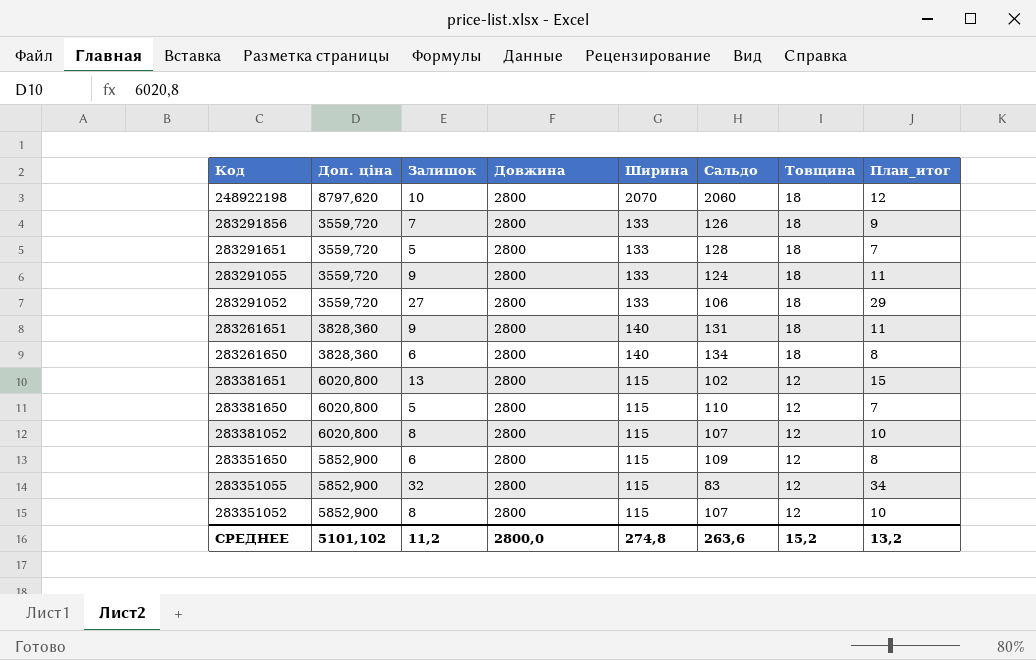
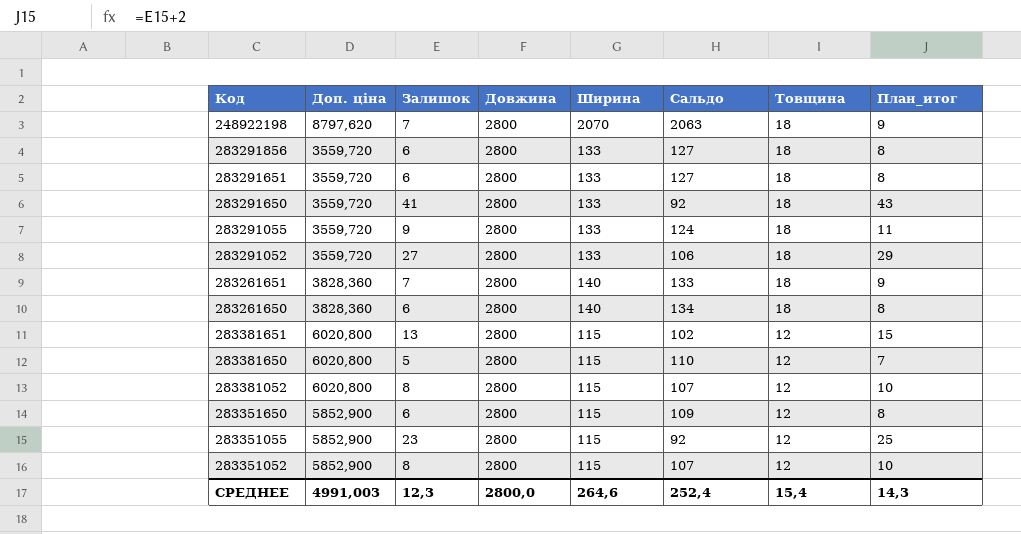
248922198 | Залишок: 10 -> 7
248922198 | Сальдо: 2060 -> 2063
248922198 | План_итог: 12 -> 9
283291856 | Залишок: 7 -> 6
283291856 | Сальдо: 126 -> 127
283291856 | План_итог: 9 -> 8
283291651 | Залишок: 5 -> 6
283291651 | Сальдо: 128 -> 127
283291651 | План_итог: 7 -> 8
row 283291650: none -> 3559,720 | 41 | 2800 | 133 | 92 | 18 | 43
283261651 | Залишок: 9 -> 7
283261651 | Сальдо: 131 -> 133
283261651 | План_итог: 11 -> 9
283351055 | Залишок: 32 -> 23
283351055 | Сальдо: 83 -> 92
283351055 | План_итог: 34 -> 25
СРЕДНЕЕ | Доп. ціна: 5101,102 -> 4991,003
СРЕДНЕЕ | Залишок: 11,2 -> 12,3
СРЕДНЕЕ | Ширина: 274,8 -> 264,6
СРЕДНЕЕ | Сальдо: 263,6 -> 252,4
СРЕДНЕЕ | Товщина: 15,2 -> 15,4
СРЕДНЕЕ | План_итог: 13,2 -> 14,3

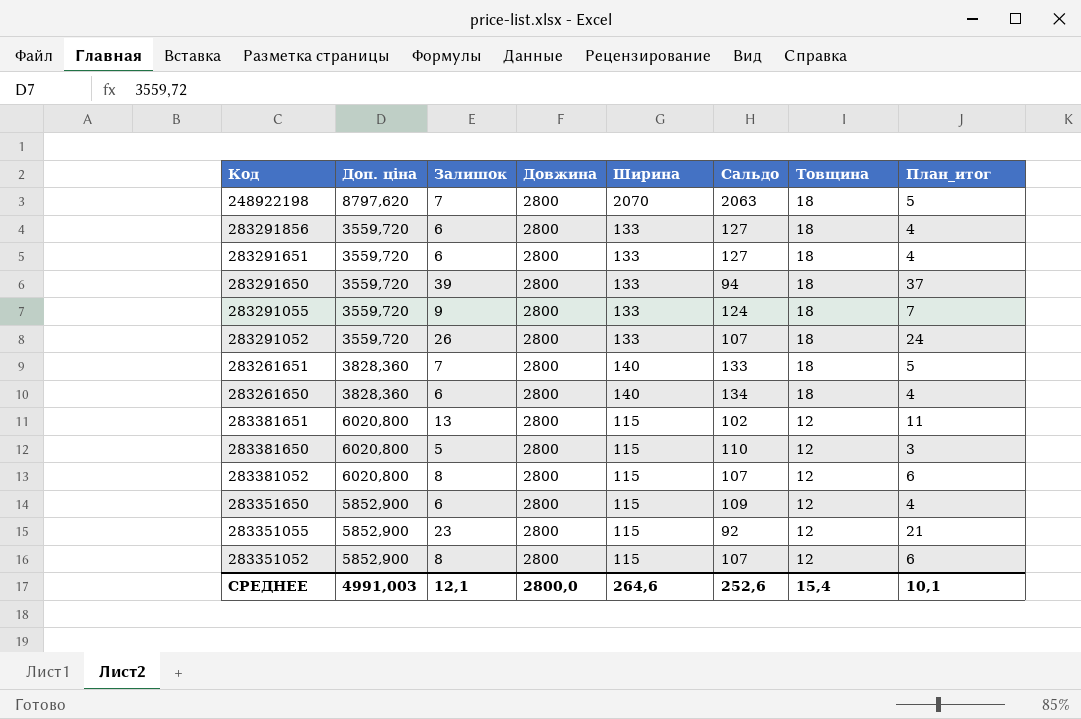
column План_итог | formula: [Залишок] + 2 -> [Залишок] - 2
283291650 | Залишок: 41 -> 39
283291650 | Сальдо: 92 -> 94
283291052 | Залишок: 27 -> 26
283291052 | Сальдо: 106 -> 107
СРЕДНЕЕ | Залишок: 12,3 -> 12,1
СРЕДНЕЕ | Сальдо: 252,4 -> 252,6
СРЕДНЕЕ | План_итог: 14,3 -> 10,1

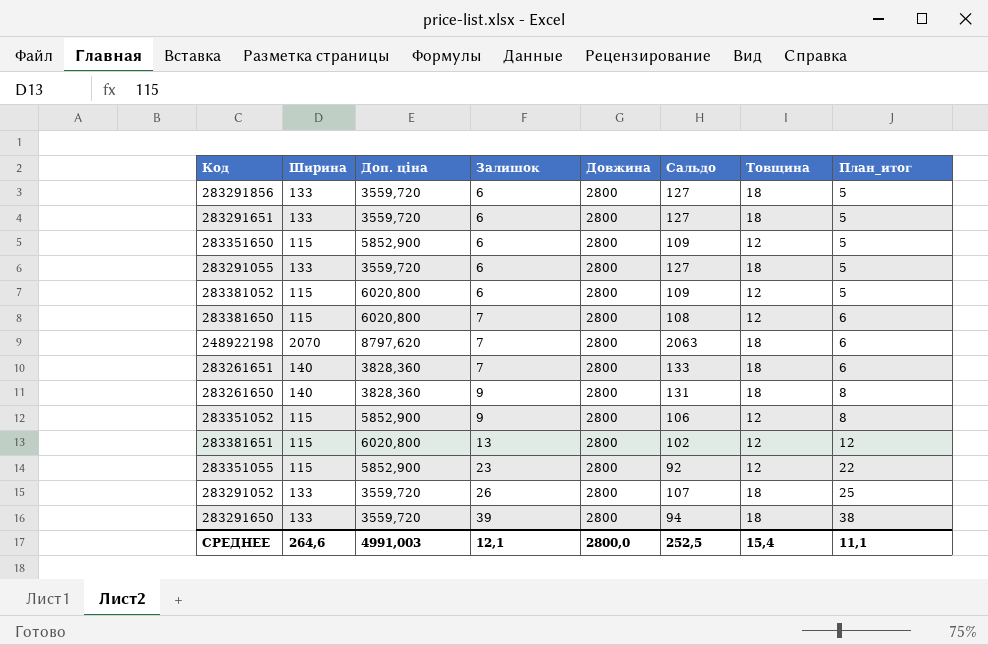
row order: Товщина descending -> Залишок ascending
column Ширина | position: 5 -> 2
column План_итог | formula: [Залишок] - 2 -> [Залишок] - 1
283291055 | Залишок: 9 -> 6
283291055 | Сальдо: 124 -> 127
283381052 | Залишок: 8 -> 6
283381052 | Сальдо: 107 -> 109
283381650 | Залишок: 5 -> 7
283381650 | Сальдо: 110 -> 108
283261650 | Залишок: 6 -> 9
283261650 | Сальдо: 134 -> 131
283351052 | Залишок: 8 -> 9
283351052 | Сальдо: 107 -> 106
СРЕДНЕЕ | Сальдо: 252,6 -> 252,5
СРЕДНЕЕ | План_итог: 10,1 -> 11,1

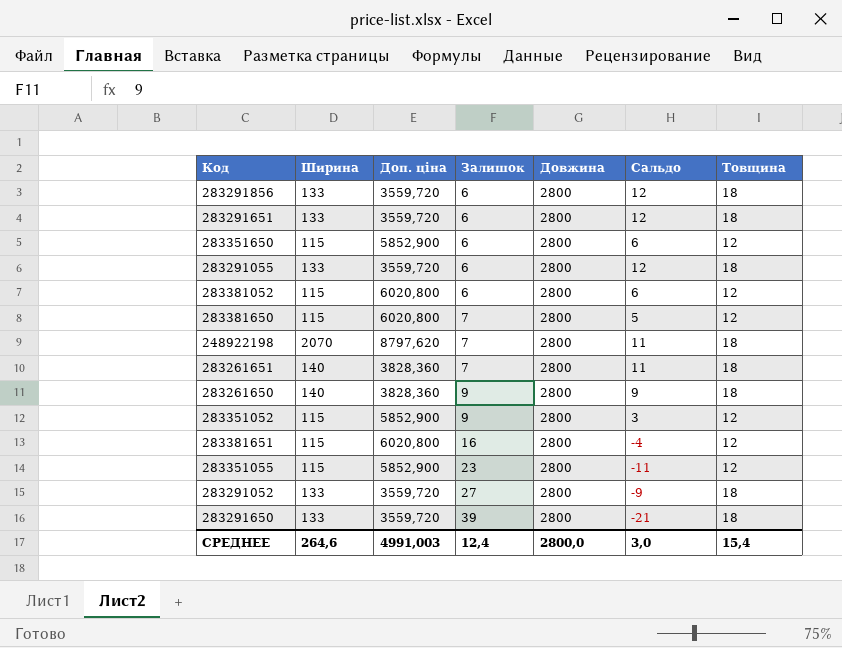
column План_итог | formula: [Залишок] - 1 -> none
column Сальдо | formula: [Ширина] - [Залишок] -> [Товщина] - [Залишок]
283381651 | Залишок: 13 -> 16
283291052 | Залишок: 26 -> 27
СРЕДНЕЕ | Залишок: 12,1 -> 12,4
СРЕДНЕЕ | Сальдо: 252,5 -> 3,0

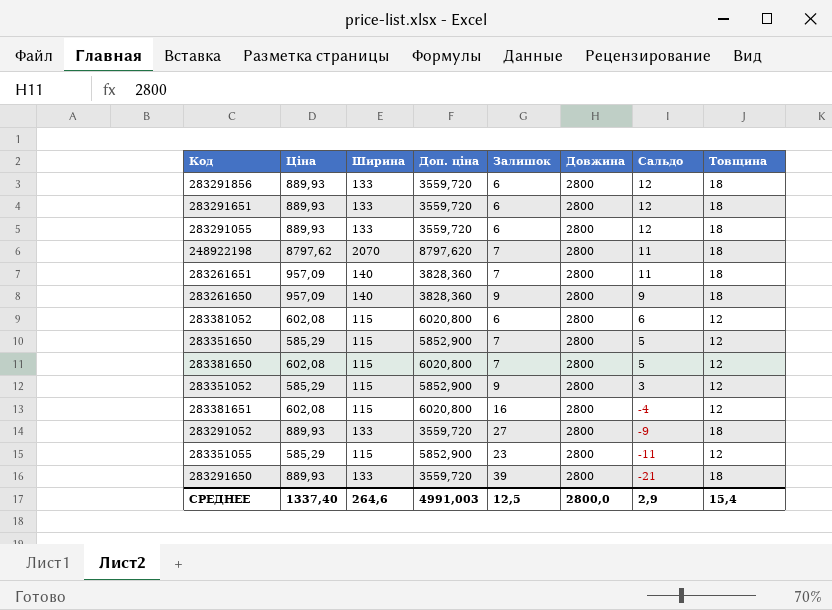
row order: Залишок ascending -> Сальдо descending
column Ціна | position: none -> 2
283351650 | Залишок: 6 -> 7
283351650 | Сальдо: 6 -> 5
СРЕДНЕЕ | Залишок: 12,4 -> 12,5
СРЕДНЕЕ | Сальдо: 3,0 -> 2,9

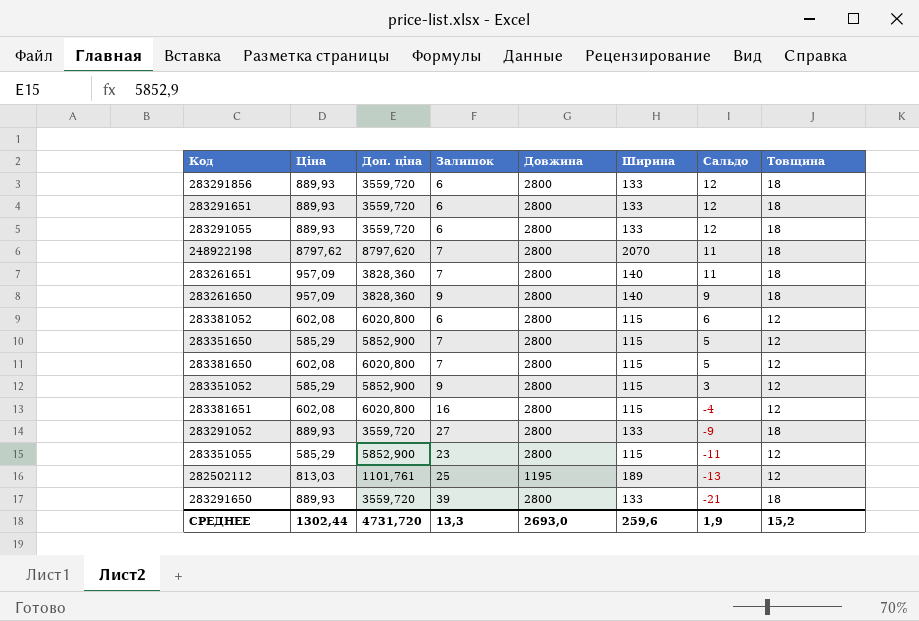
column Ширина | position: 3 -> 6
row 282502112: none -> 813,03 | 1101,761 | 25 | 1195 | 189 | -13 | 12
СРЕДНЕЕ | Ціна: 1337,40 -> 1302,44
СРЕДНЕЕ | Доп. ціна: 4991,003 -> 4731,720
СРЕДНЕЕ | Залишок: 12,5 -> 13,3
СРЕДНЕЕ | Довжина: 2800,0 -> 2693,0
СРЕДНЕЕ | Ширина: 264,6 -> 259,6
СРЕДНЕЕ | Сальдо: 2,9 -> 1,9
СРЕДНЕЕ | Товщина: 15,4 -> 15,2

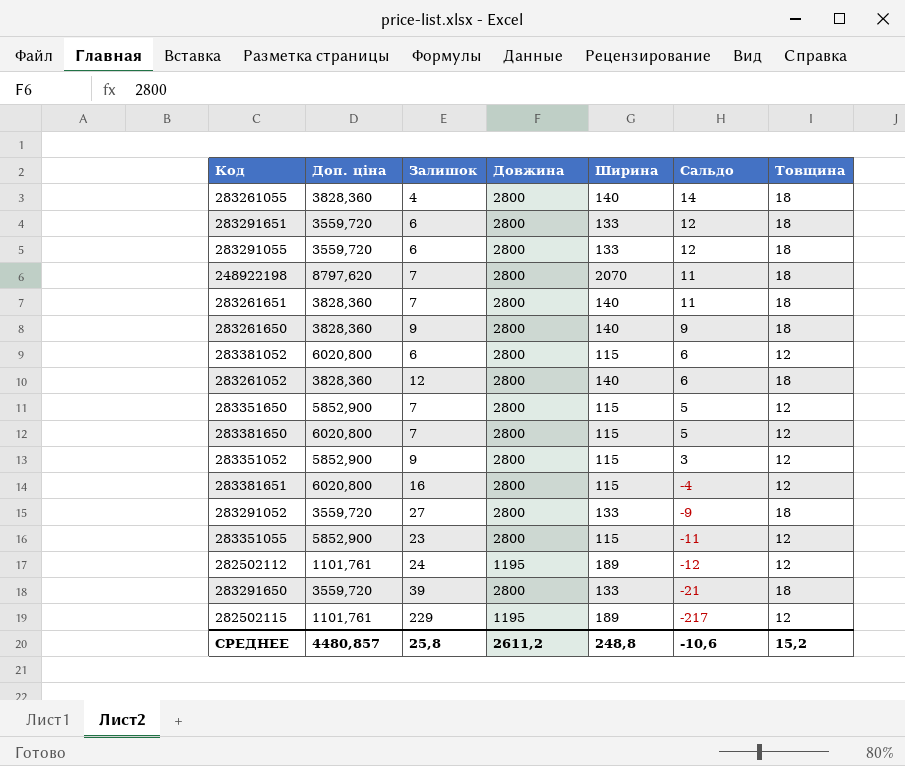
column Ціна | position: 2 -> none
row 283291856: 889,93 | 3559,720 | 6 | 2800 | 133 | 12 | 18 -> none
row 283261055: none -> 3828,360 | 4 | 2800 | 140 | 14 | 18
row 283261052: none -> 3828,360 | 12 | 2800 | 140 | 6 | 18
282502112 | Залишок: 25 -> 24
282502112 | Сальдо: -13 -> -12
row 282502115: none -> 1101,761 | 229 | 1195 | 189 | -217 | 12
СРЕДНЕЕ | Доп. ціна: 4731,720 -> 4480,857
СРЕДНЕЕ | Залишок: 13,3 -> 25,8
СРЕДНЕЕ | Довжина: 2693,0 -> 2611,2
СРЕДНЕЕ | Ширина: 259,6 -> 248,8
СРЕДНЕЕ | Сальдо: 1,9 -> -10,6

